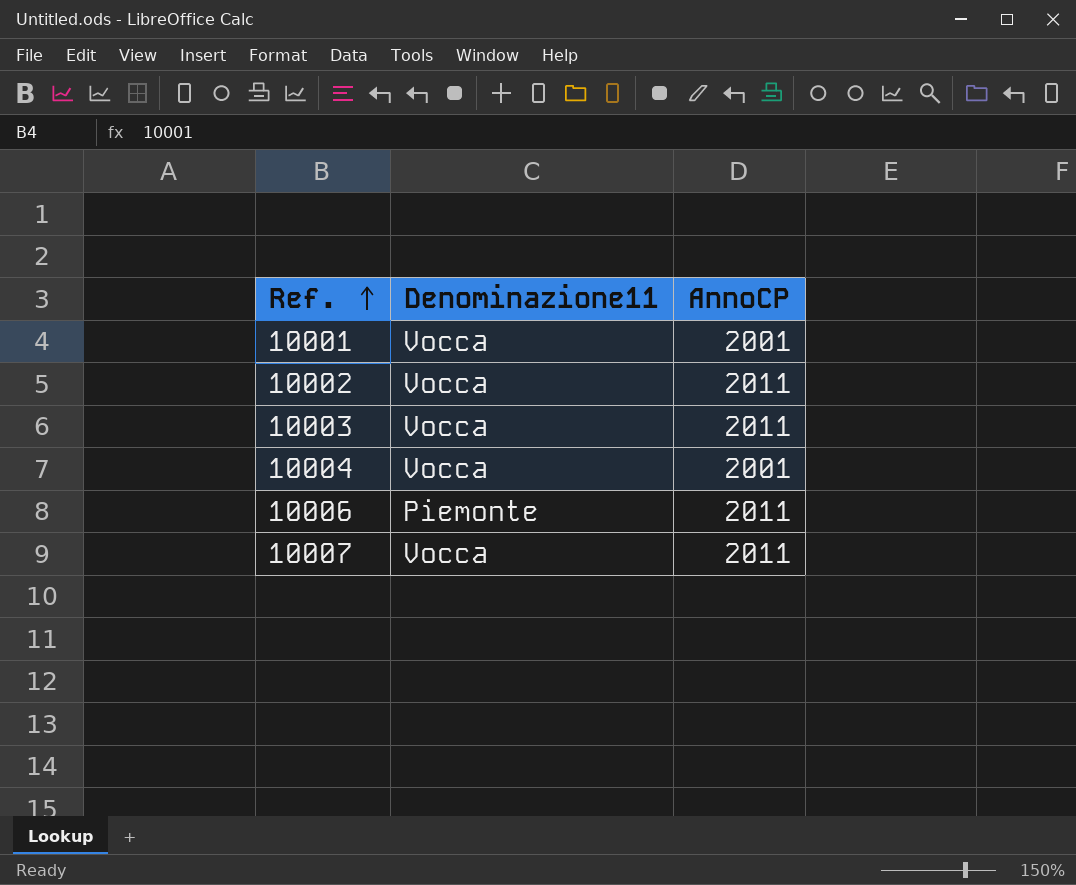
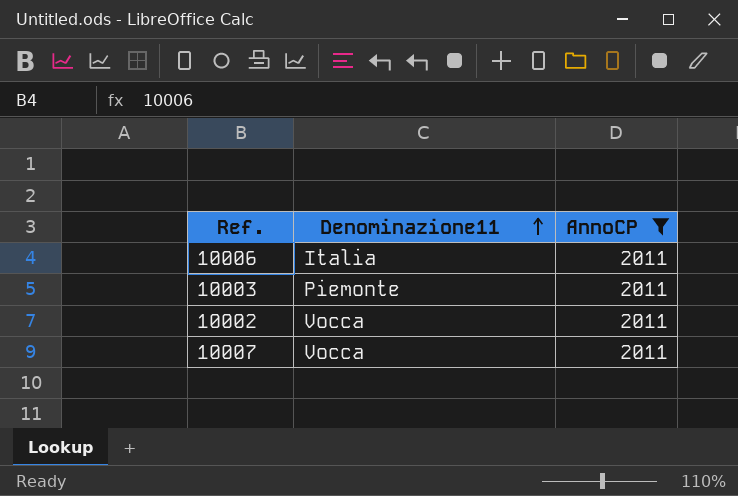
filter: none -> AnnoCP = 2011
row order: Ref. ascending -> Denominazione11 ascending
10006 | Denominazione11: Piemonte -> Italia
10003 | Denominazione11: Vocca -> Piemonte

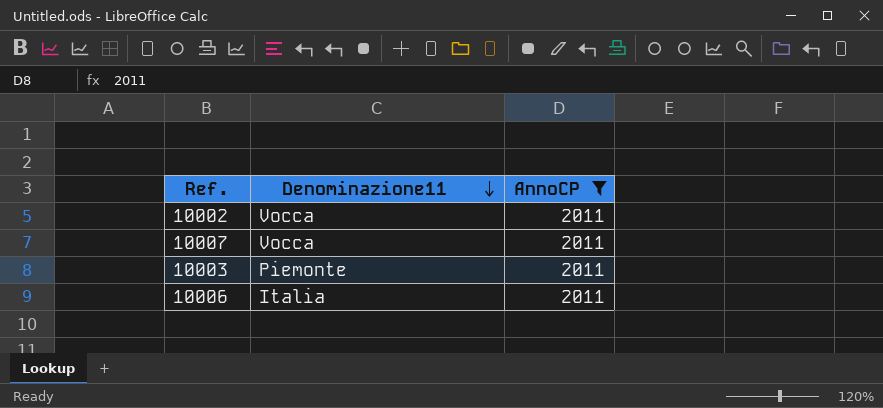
row order: Denominazione11 ascending -> Denominazione11 descending

